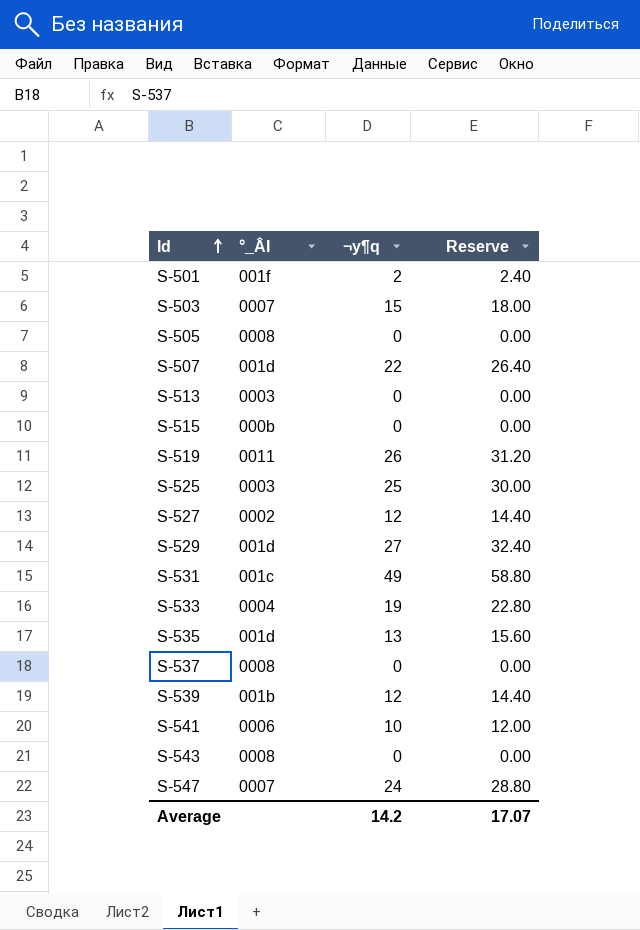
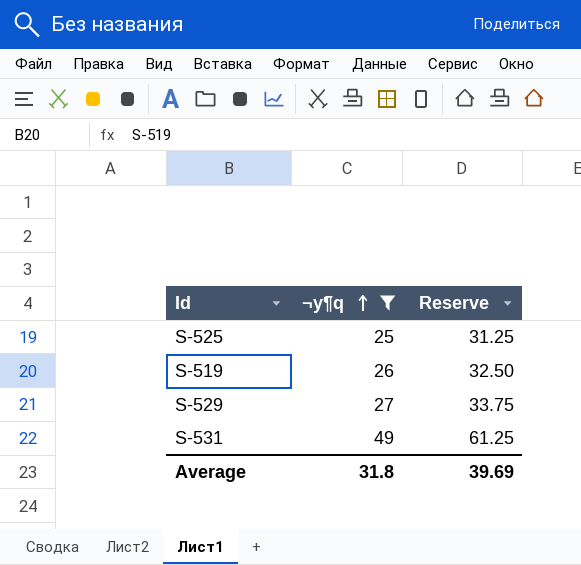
filter: none -> ¬y¶q >= 25
row order: Id ascending -> ¬y¶q ascending
column °_ÂI | position: 2 -> none
column Reserve | formula: [¬y¶q] * 1.2 -> [¬y¶q] * 1.25
Average | ¬y¶q: 14.2 -> 31.8
Average | Reserve: 17.07 -> 39.69

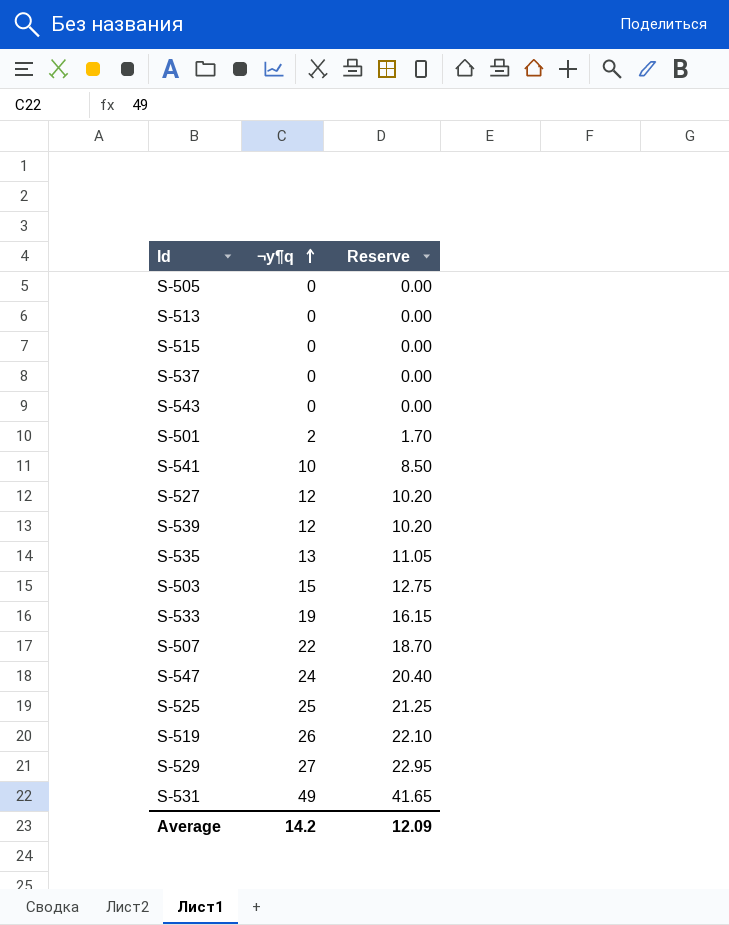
filter: ¬y¶q >= 25 -> none
column Reserve | formula: [¬y¶q] * 1.25 -> [¬y¶q] * 0.85
Average | ¬y¶q: 31.8 -> 14.2
Average | Reserve: 39.69 -> 12.09

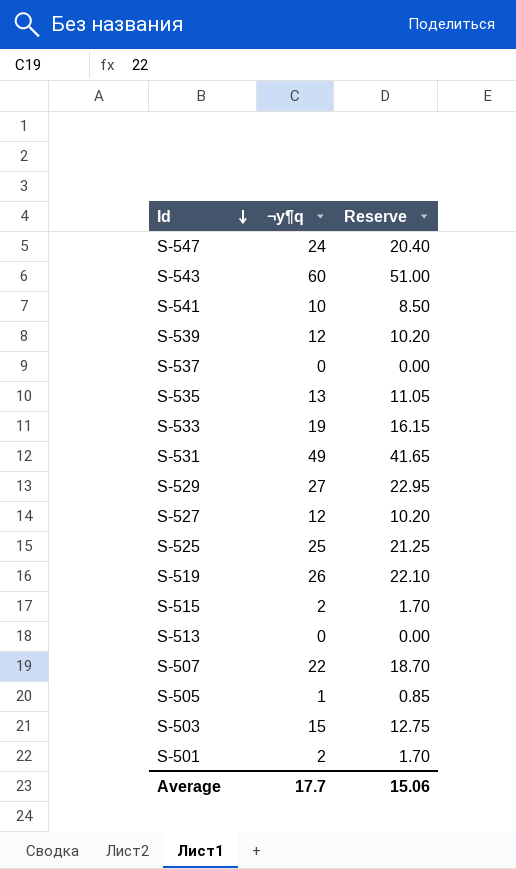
row order: ¬y¶q ascending -> Id descending
S-543 | ¬y¶q: 0 -> 60
S-543 | Reserve: 0.00 -> 51.00
S-515 | ¬y¶q: 0 -> 2
S-515 | Reserve: 0.00 -> 1.70
S-505 | ¬y¶q: 0 -> 1
S-505 | Reserve: 0.00 -> 0.85
Average | ¬y¶q: 14.2 -> 17.7
Average | Reserve: 12.09 -> 15.06

